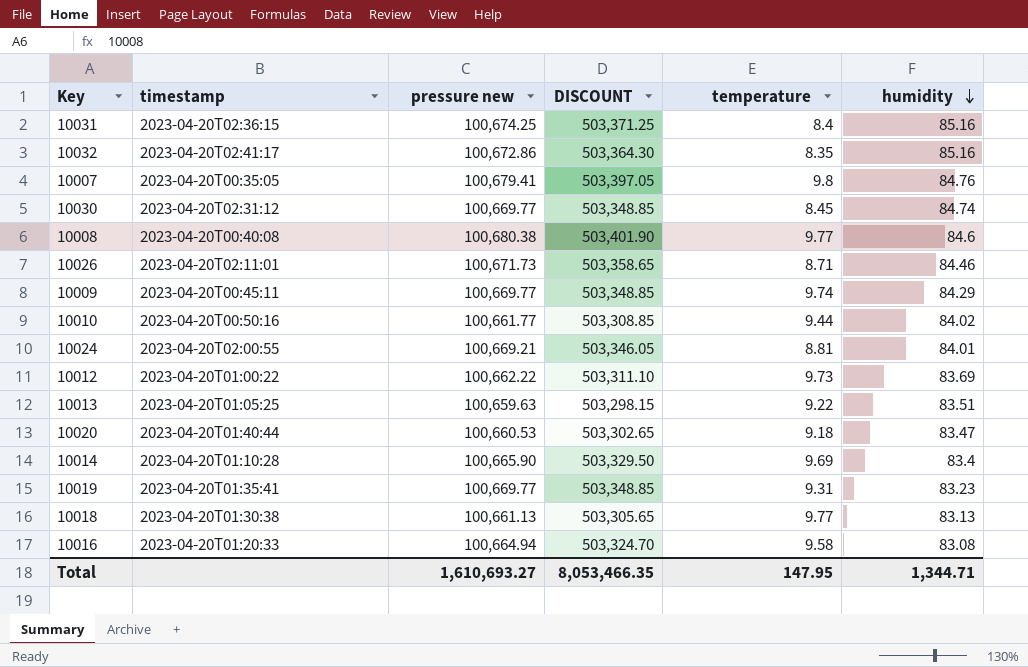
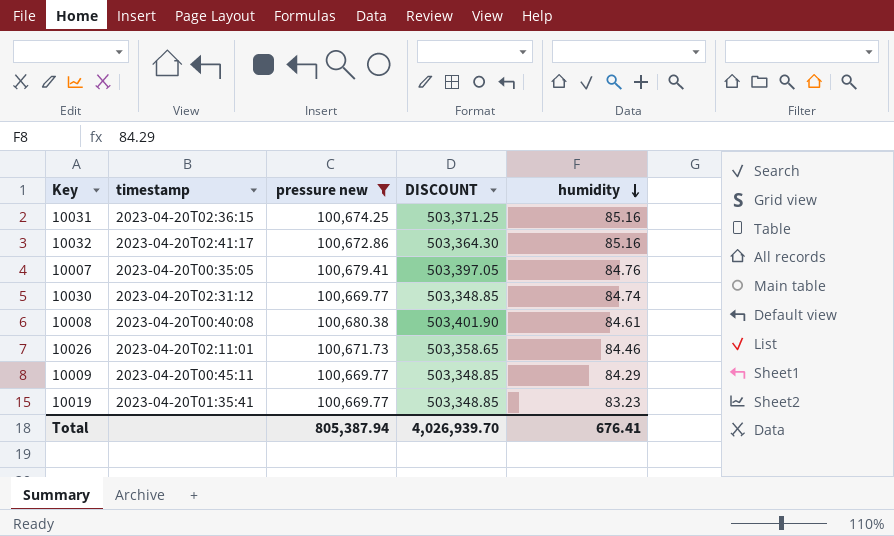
filter: none -> pressure new >= 100,669.77
column temperature | position: 5 -> none
10008 | humidity: 84.6 -> 84.61
Total | pressure new: 1,610,693.27 -> 805,387.94
Total | DISCOUNT: 8,053,466.35 -> 4,026,939.70
Total | humidity: 1,344.71 -> 676.41

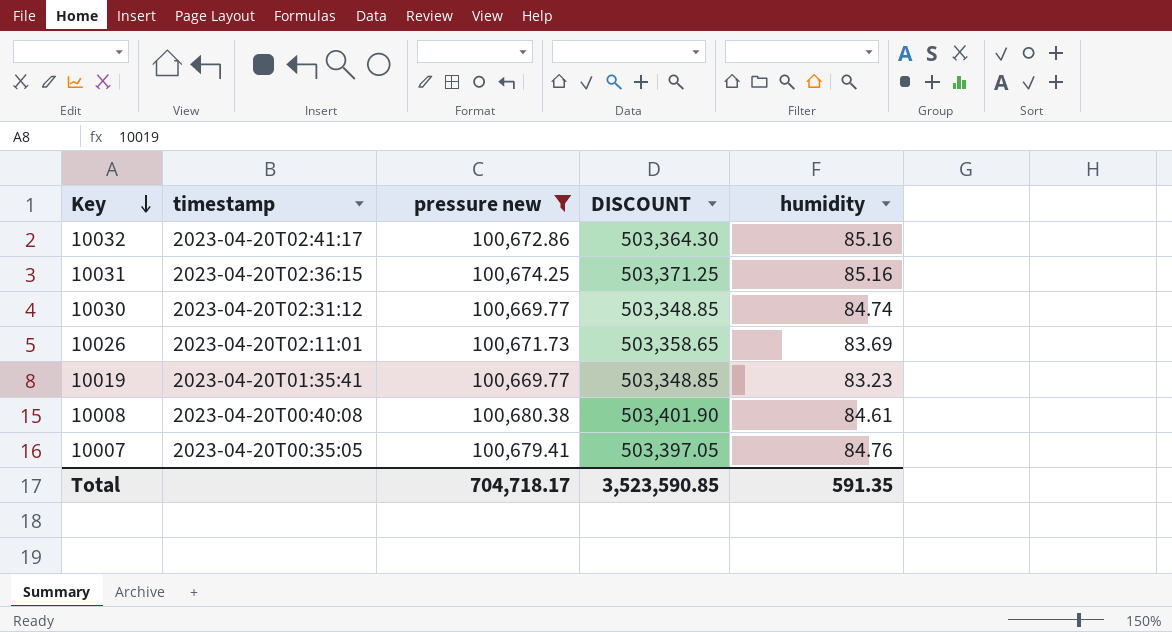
row order: humidity descending -> Key descending
row 10009: 2023-04-20T00:45:11 | 100,669.77 | 503,348.85 | 84.29 -> none
10026 | humidity: 84.46 -> 83.69
Total | pressure new: 805,387.94 -> 704,718.17
Total | DISCOUNT: 4,026,939.70 -> 3,523,590.85
Total | humidity: 676.41 -> 591.35

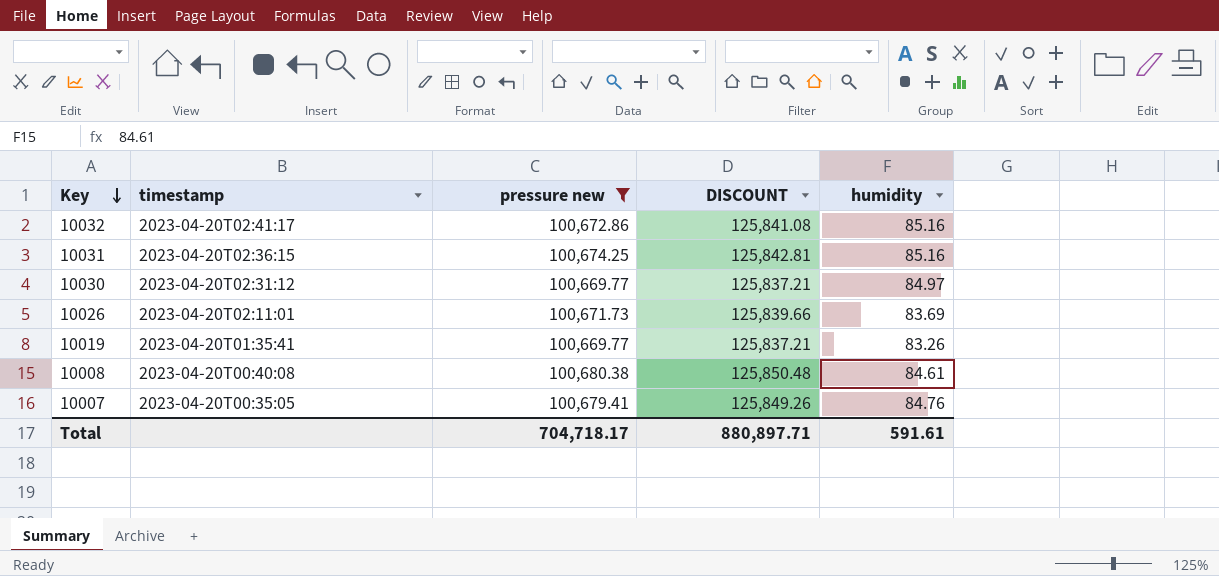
column DISCOUNT | formula: [pressure new] * 5 -> [pressure new] * 1.25
10030 | humidity: 84.74 -> 84.97
10019 | humidity: 83.23 -> 83.26
Total | DISCOUNT: 3,523,590.85 -> 880,897.71
Total | humidity: 591.35 -> 591.61

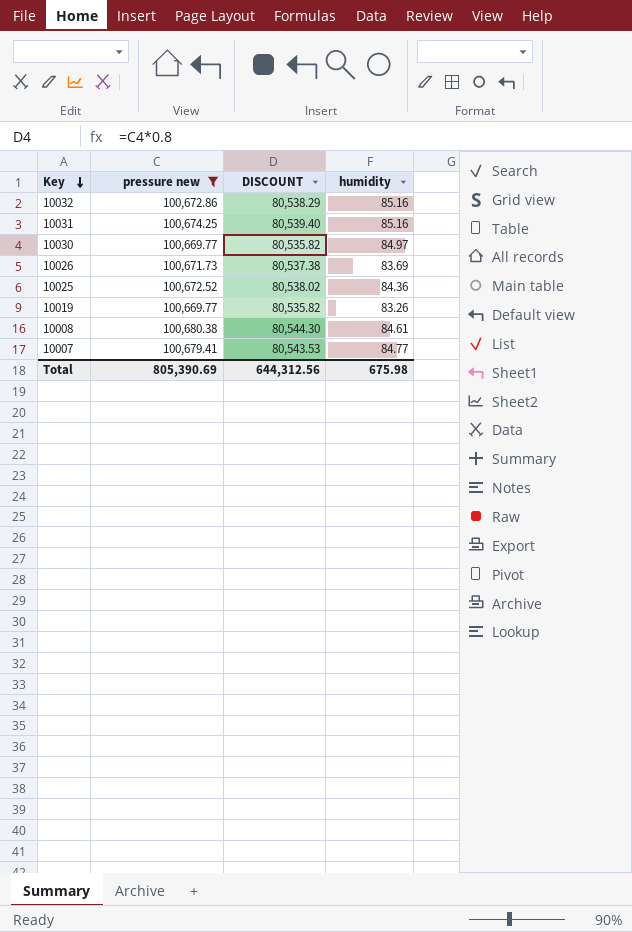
column timestamp | position: 2 -> none
column DISCOUNT | formula: [pressure new] * 1.25 -> [pressure new] * 0.8
row 10025: none -> 100,672.52 | 80,538.02 | 84.36
10007 | humidity: 84.76 -> 84.77
Total | pressure new: 704,718.17 -> 805,390.69
Total | DISCOUNT: 880,897.71 -> 644,312.56
Total | humidity: 591.61 -> 675.98

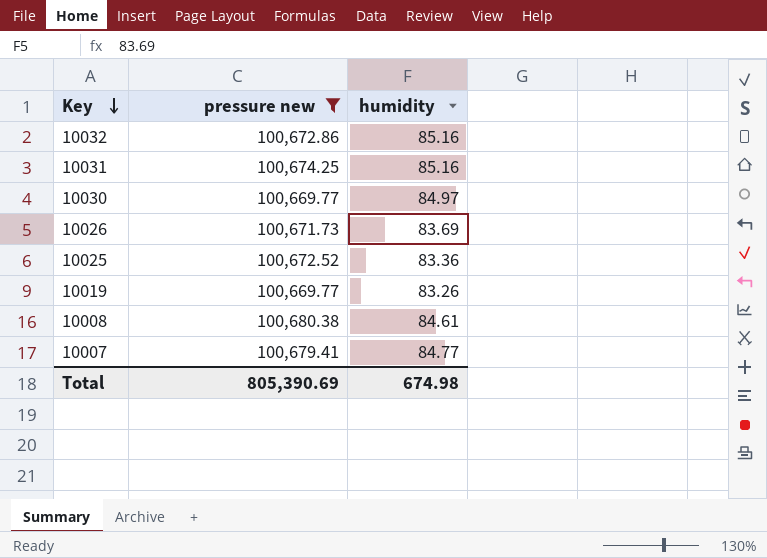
column DISCOUNT | formula: [pressure new] * 0.8 -> none
10025 | humidity: 84.36 -> 83.36
Total | humidity: 675.98 -> 674.98

